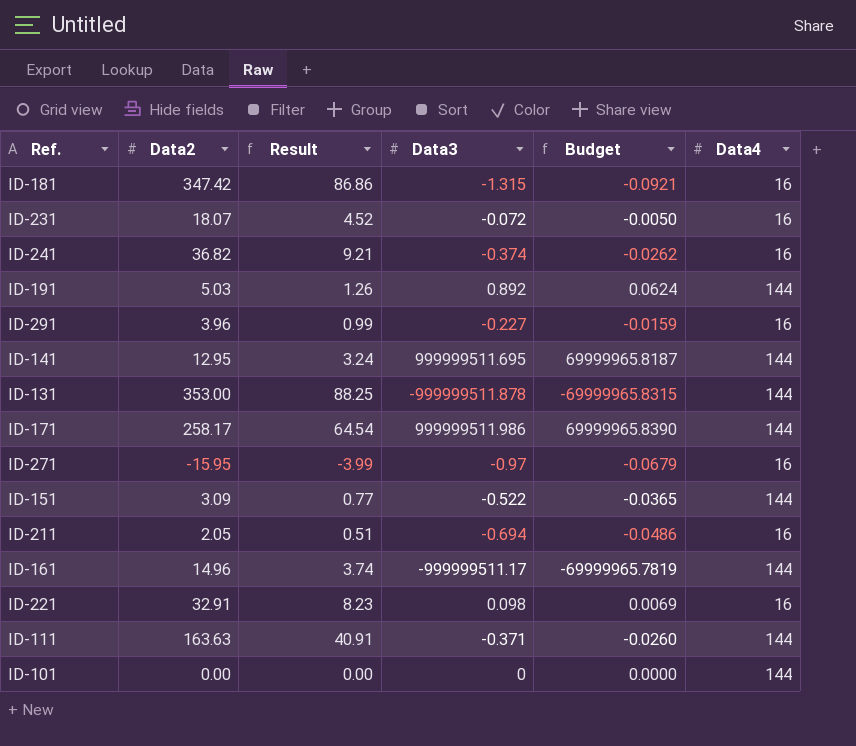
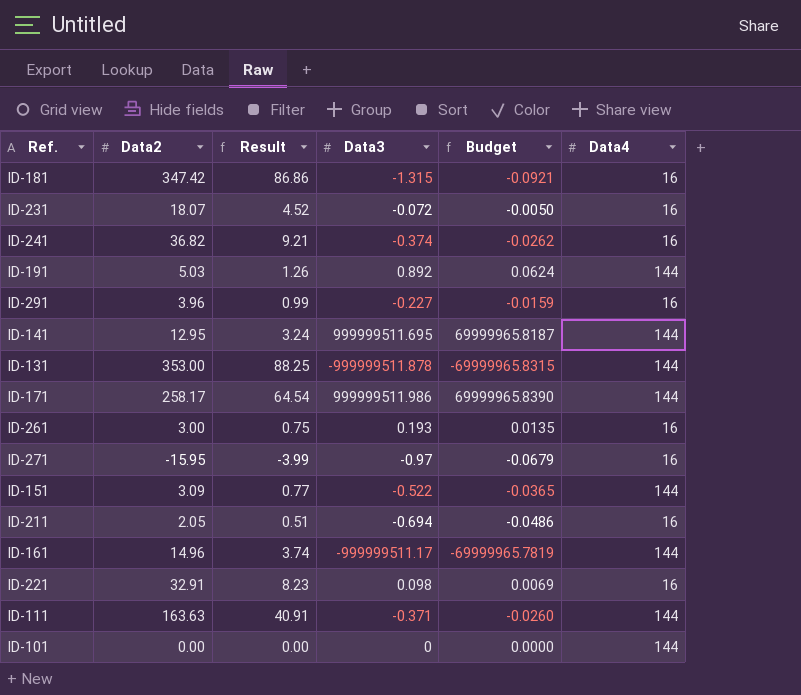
row ID-261: none -> 3.00 | 0.75 | 0.193 | 0.0135 | 16

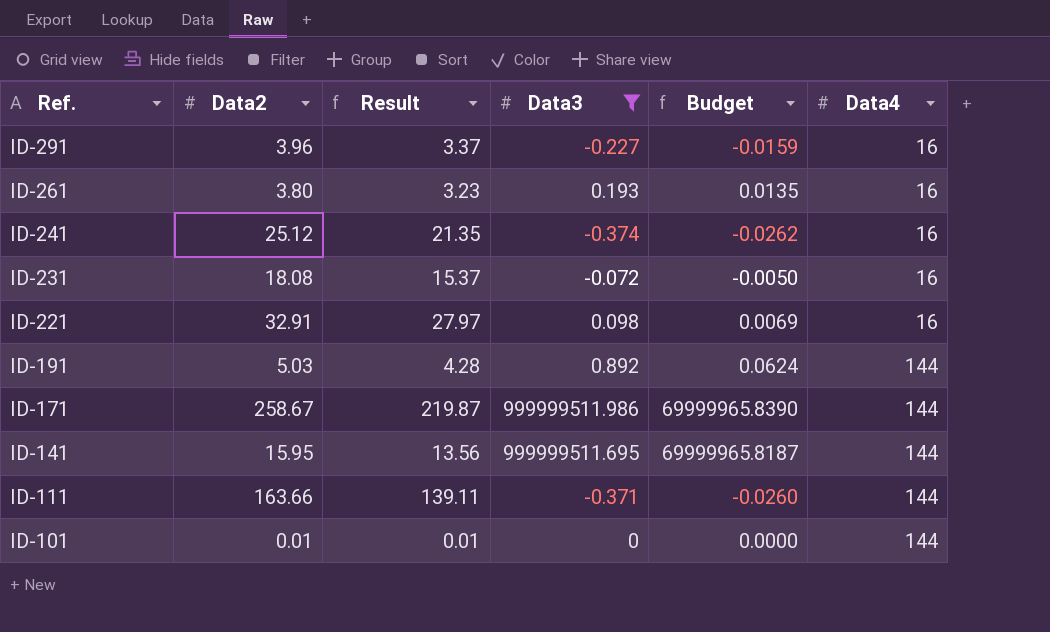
filter: none -> Data3 >= -0.374
row order: none -> Ref. descending
column Result | formula: [Data2] * 0.25 -> [Data2] * 0.85
ID-261 | Data2: 3.00 -> 3.80
ID-241 | Data2: 36.82 -> 25.12
ID-231 | Data2: 18.07 -> 18.08
ID-171 | Data2: 258.17 -> 258.67
ID-141 | Data2: 12.95 -> 15.95
ID-111 | Data2: 163.63 -> 163.66
ID-101 | Data2: 0.00 -> 0.01

